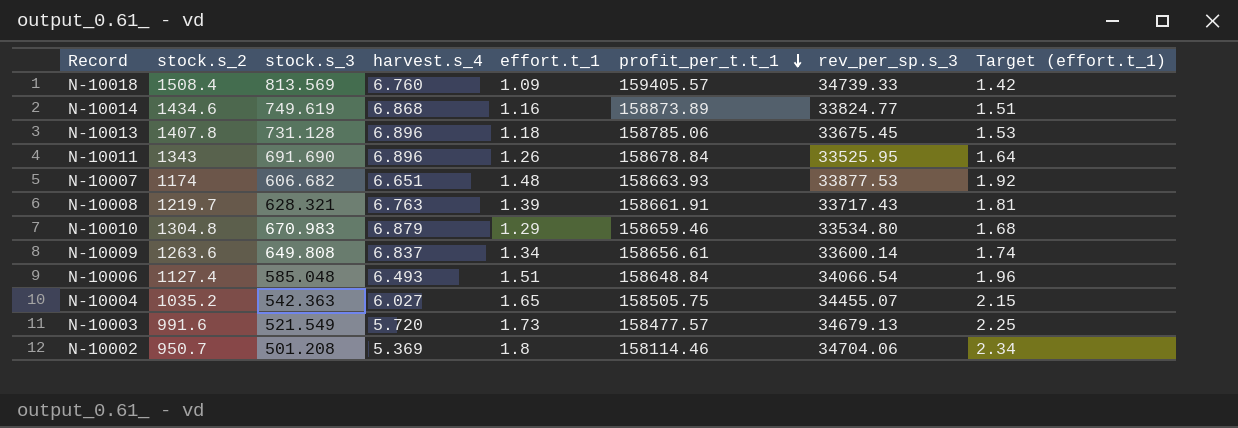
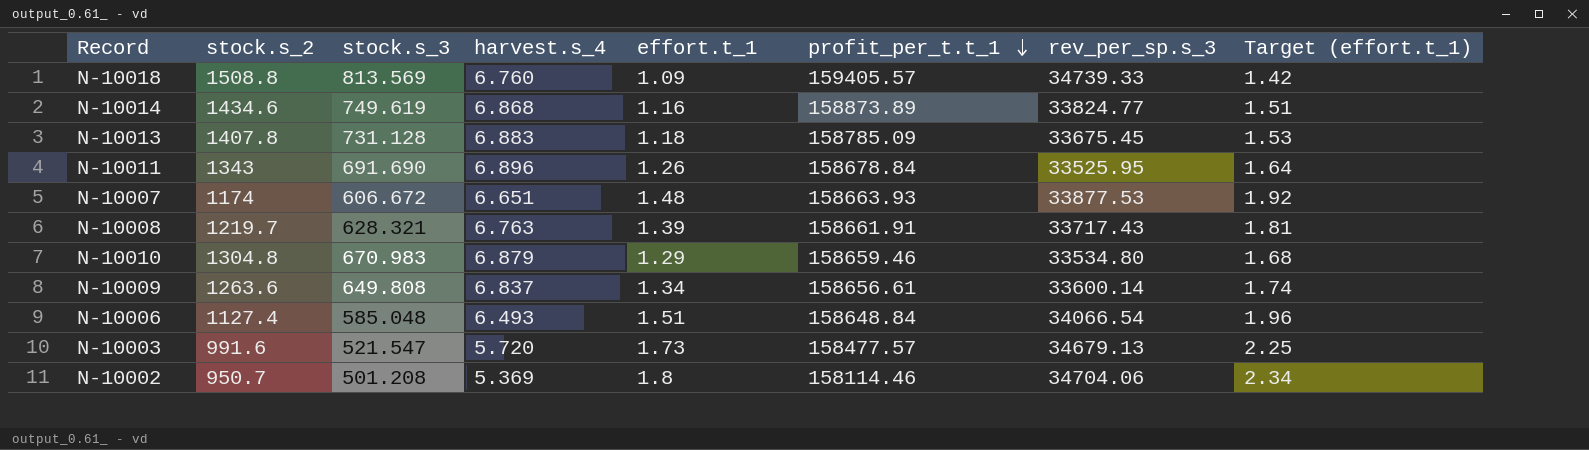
row N-10004: 1035.2 | 542.363 | 6.027 | 1.65 | 158505.75 | 34455.07 | 2.15 -> none
N-10018 | stock.s_2: 1508.4 -> 1508.8
N-10013 | harvest.s_4: 6.896 -> 6.883
N-10013 | profit_per_t.t_1: 158785.06 -> 158785.09
N-10007 | stock.s_3: 606.682 -> 606.672
N-10003 | stock.s_3: 521.549 -> 521.547

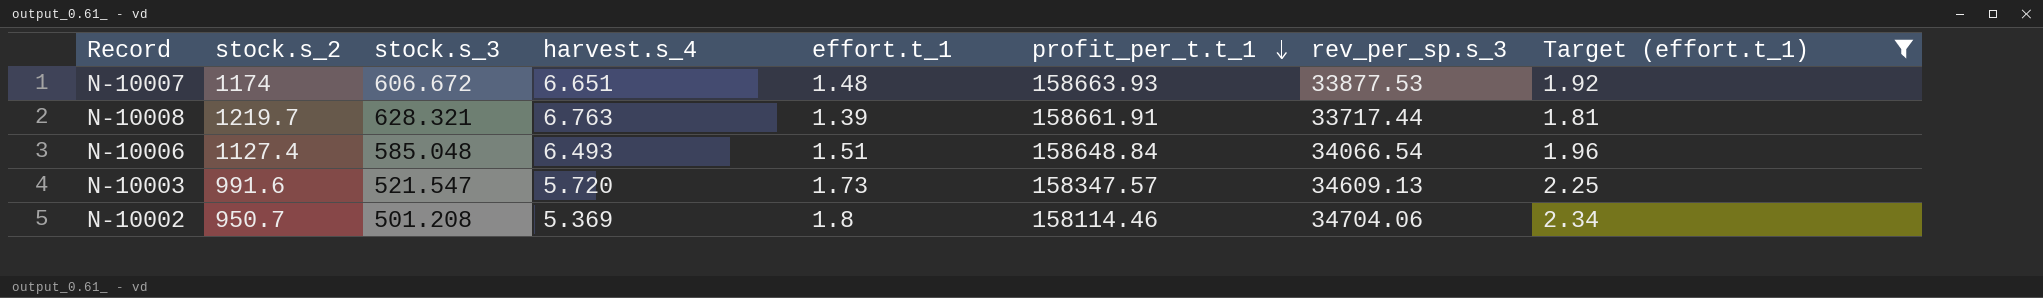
filter: none -> Target (effort.t_1) >= 1.81
N-10008 | rev_per_sp.s_3: 33717.43 -> 33717.44
N-10003 | profit_per_t.t_1: 158477.57 -> 158347.57
N-10003 | rev_per_sp.s_3: 34679.13 -> 34609.13

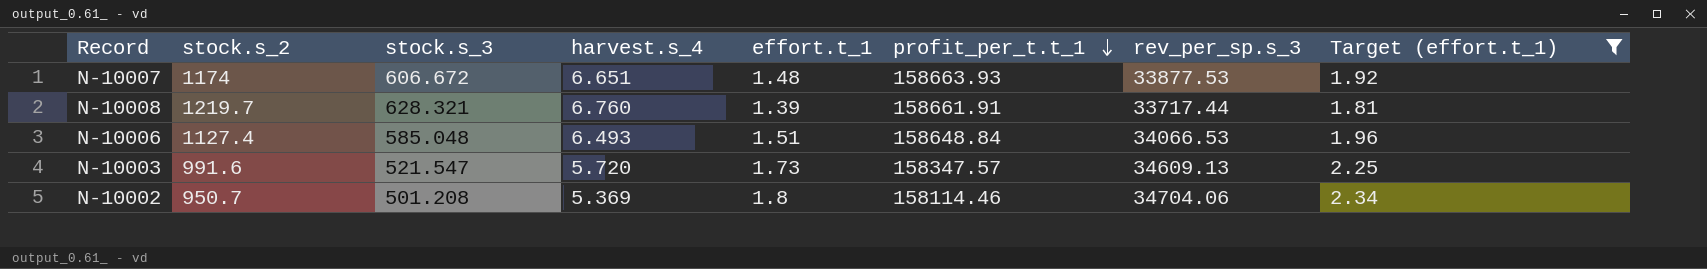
N-10008 | harvest.s_4: 6.763 -> 6.760
N-10006 | rev_per_sp.s_3: 34066.54 -> 34066.53

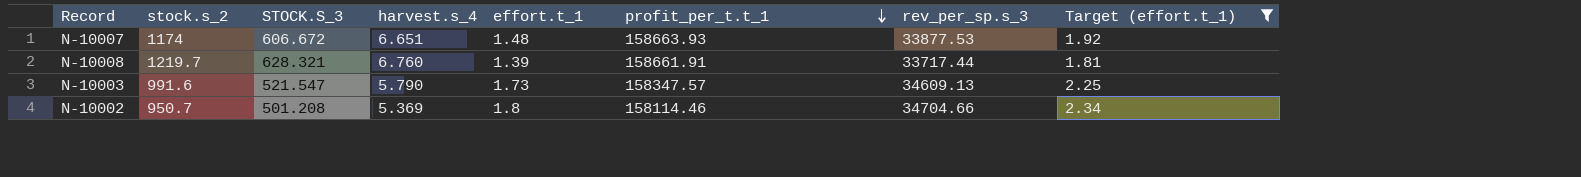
column name: stock.s_3 -> STOCK.S_3
row N-10006: 1127.4 | 585.048 | 6.493 | 1.51 | 158648.84 | 34066.53 | 1.96 -> none
N-10003 | harvest.s_4: 5.720 -> 5.790
N-10002 | rev_per_sp.s_3: 34704.06 -> 34704.66

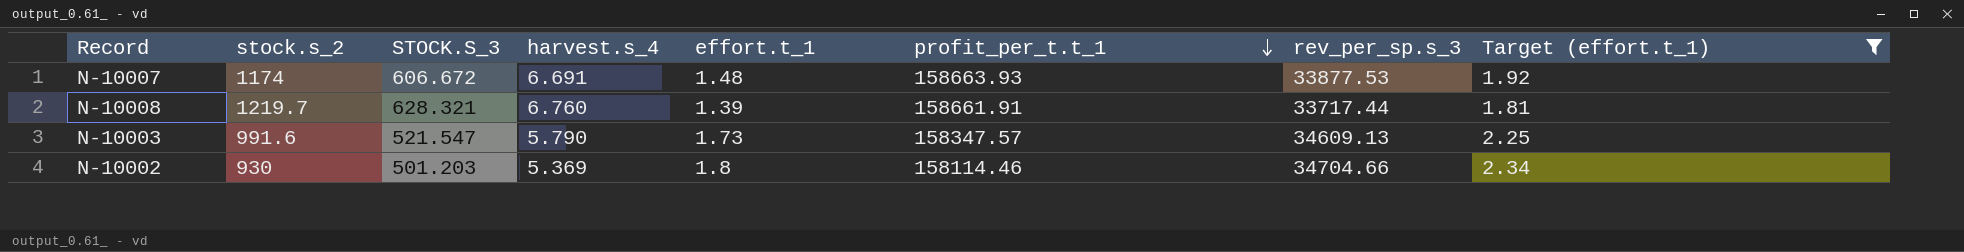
N-10007 | harvest.s_4: 6.651 -> 6.691
N-10002 | stock.s_2: 950.7 -> 930
N-10002 | STOCK.S_3: 501.208 -> 501.203

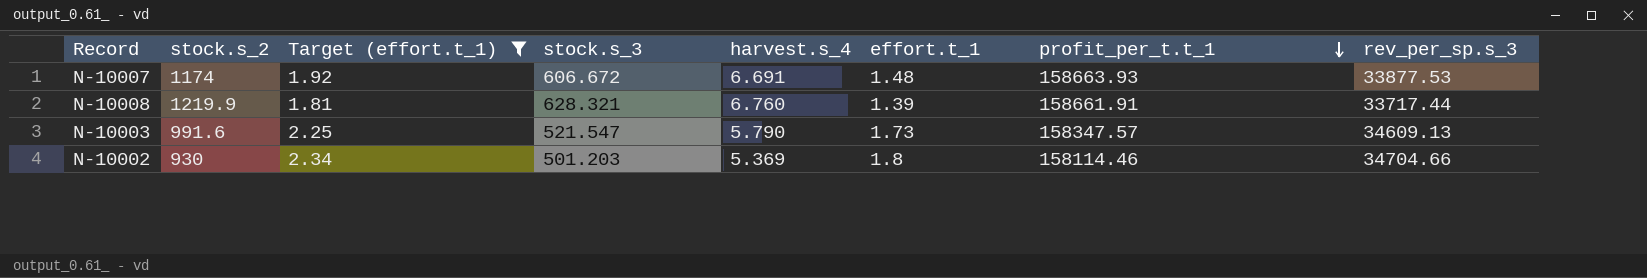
column Target (effort.t_1) | position: 8 -> 3
column name: STOCK.S_3 -> stock.s_3
N-10008 | stock.s_2: 1219.7 -> 1219.9

